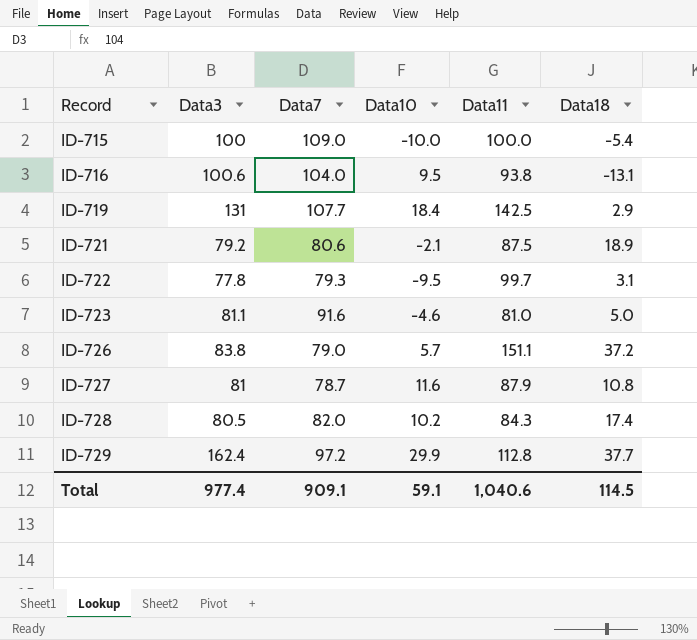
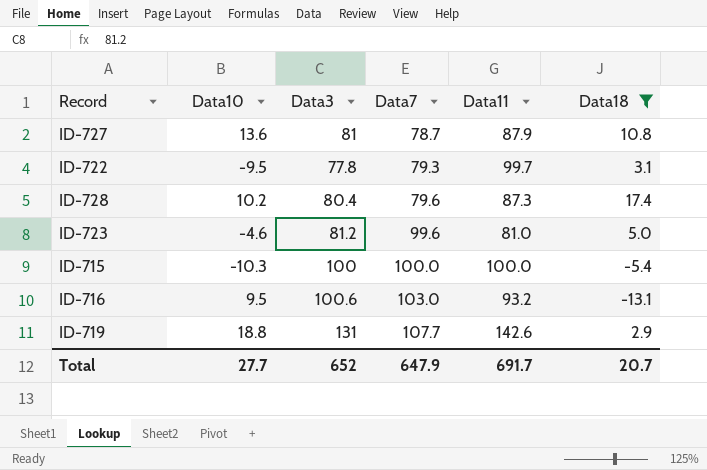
filter: none -> Data18 <= 17.4
row order: Record ascending -> Data7 ascending
column Data10 | position: 4 -> 2
ID-727 | Data10: 11.6 -> 13.6
ID-728 | Data3: 80.5 -> 80.4
ID-728 | Data7: 82.0 -> 79.6
ID-728 | Data11: 84.3 -> 87.3
ID-723 | Data3: 81.1 -> 81.2
ID-723 | Data7: 91.6 -> 99.6
ID-715 | Data10: -10.0 -> -10.3
ID-715 | Data7: 109.0 -> 100.0
ID-716 | Data7: 104.0 -> 103.0
ID-716 | Data11: 93.8 -> 93.2
ID-719 | Data10: 18.4 -> 18.8
ID-719 | Data11: 142.5 -> 142.6
Total | Data10: 59.1 -> 27.7
Total | Data3: 977.4 -> 652
Total | Data7: 909.1 -> 647.9
Total | Data11: 1,040.6 -> 691.7
Total | Data18: 114.5 -> 20.7

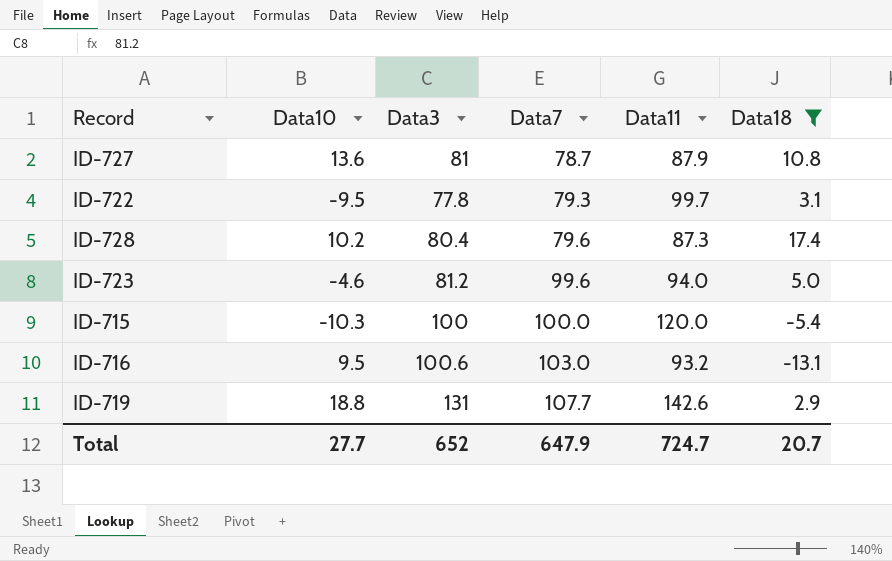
ID-723 | Data11: 81.0 -> 94.0
ID-715 | Data11: 100.0 -> 120.0
Total | Data11: 691.7 -> 724.7

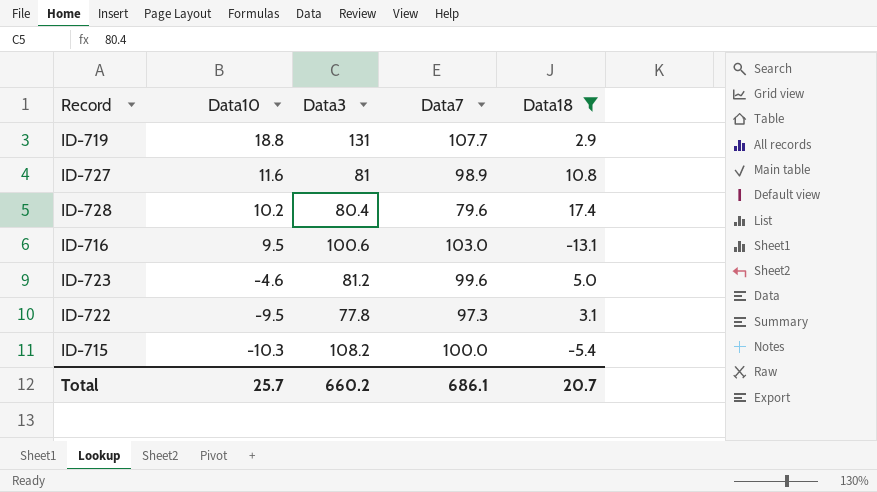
row order: Data7 ascending -> Data10 descending
column Data11 | position: 5 -> none
ID-727 | Data10: 13.6 -> 11.6
ID-727 | Data7: 78.7 -> 98.9
ID-722 | Data7: 79.3 -> 97.3
ID-715 | Data3: 100 -> 108.2
Total | Data10: 27.7 -> 25.7
Total | Data3: 652 -> 660.2
Total | Data7: 647.9 -> 686.1

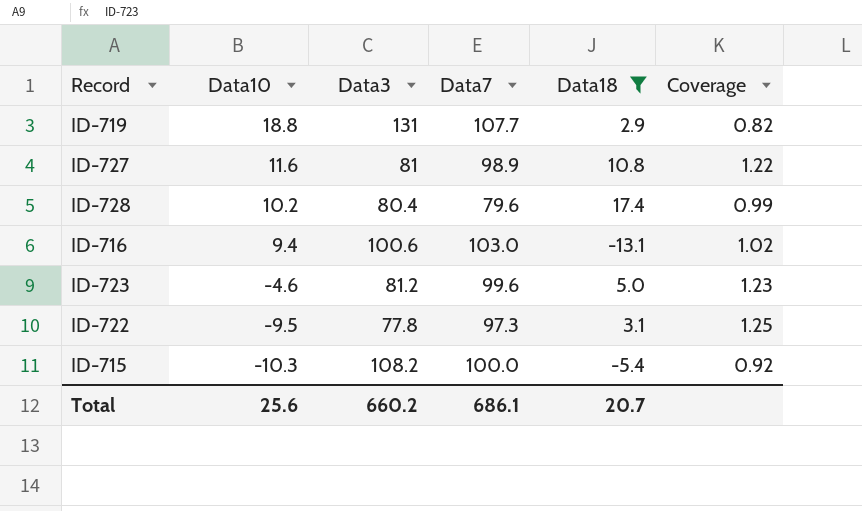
column Coverage | formula: none -> [Data7] / [Data3]
ID-716 | Data10: 9.5 -> 9.4
Total | Data10: 25.7 -> 25.6

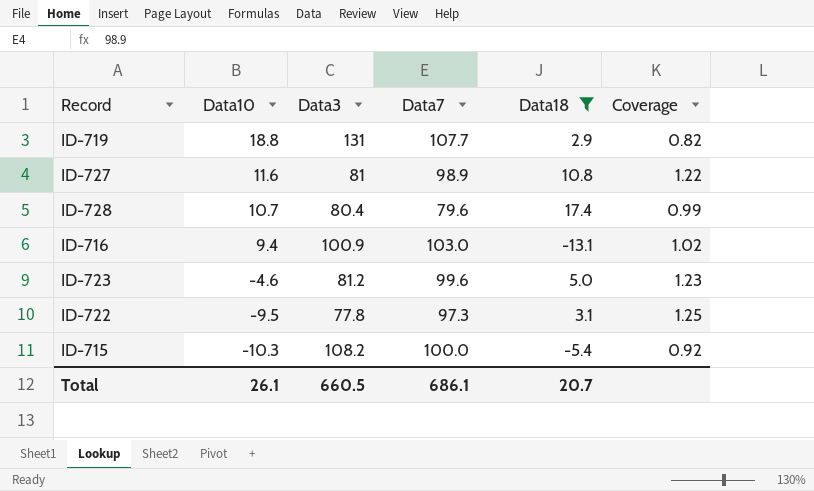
ID-728 | Data10: 10.2 -> 10.7
ID-716 | Data3: 100.6 -> 100.9
Total | Data10: 25.6 -> 26.1
Total | Data3: 660.2 -> 660.5

